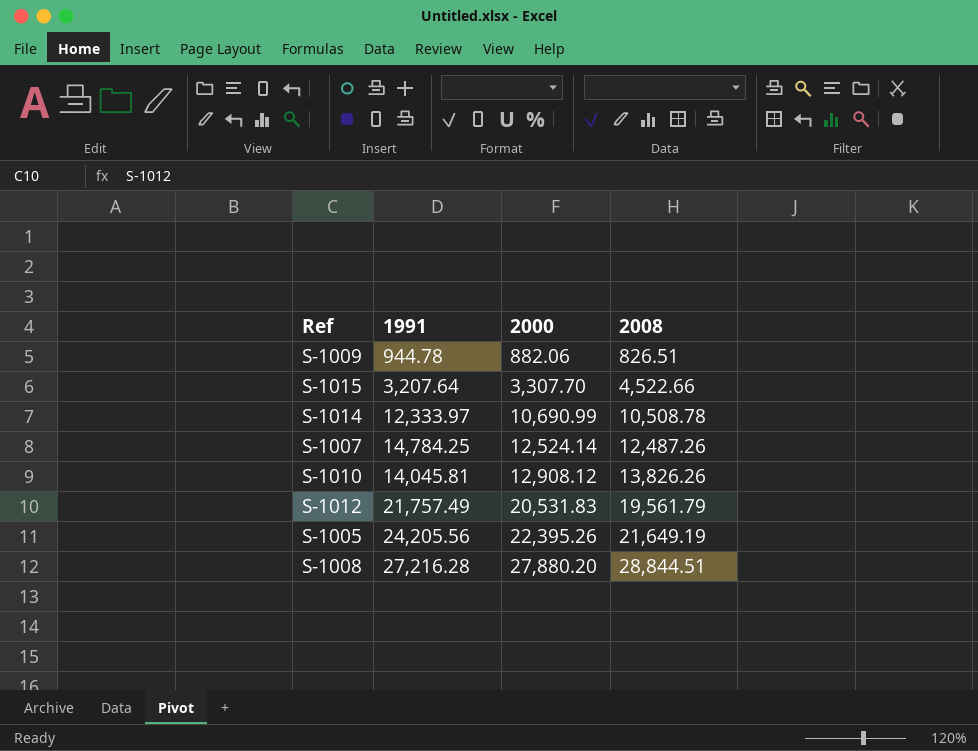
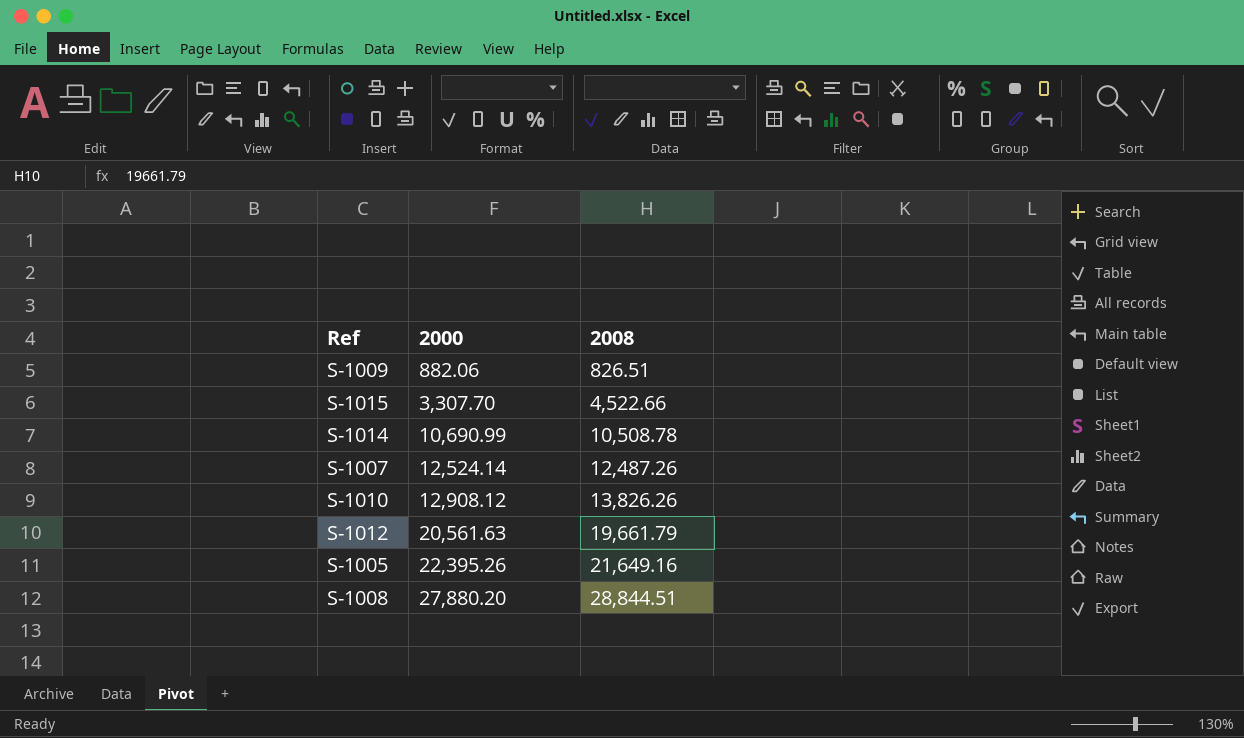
column 1991 | position: 2 -> none
S-1012 | 2000: 20,531.83 -> 20,561.63
S-1012 | 2008: 19,561.79 -> 19,661.79
S-1005 | 2008: 21,649.19 -> 21,649.16

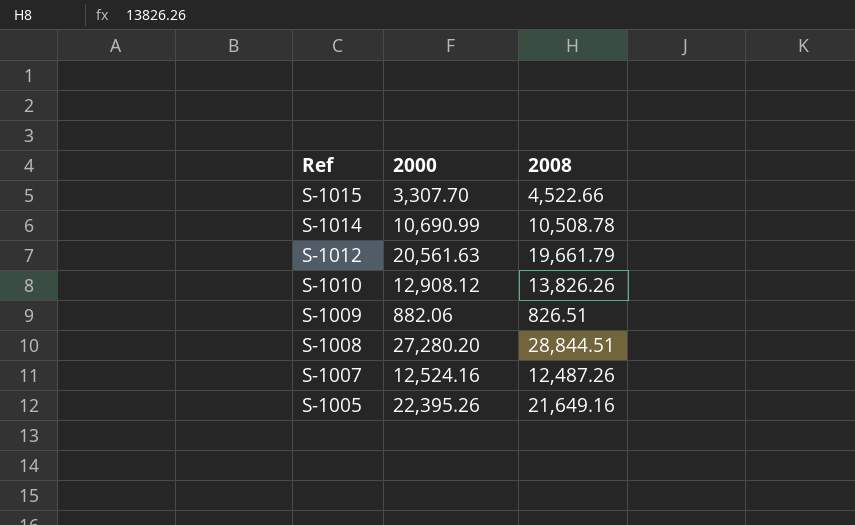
row order: 2000 ascending -> Ref descending
S-1008 | 2000: 27,880.20 -> 27,280.20
S-1007 | 2000: 12,524.14 -> 12,524.16

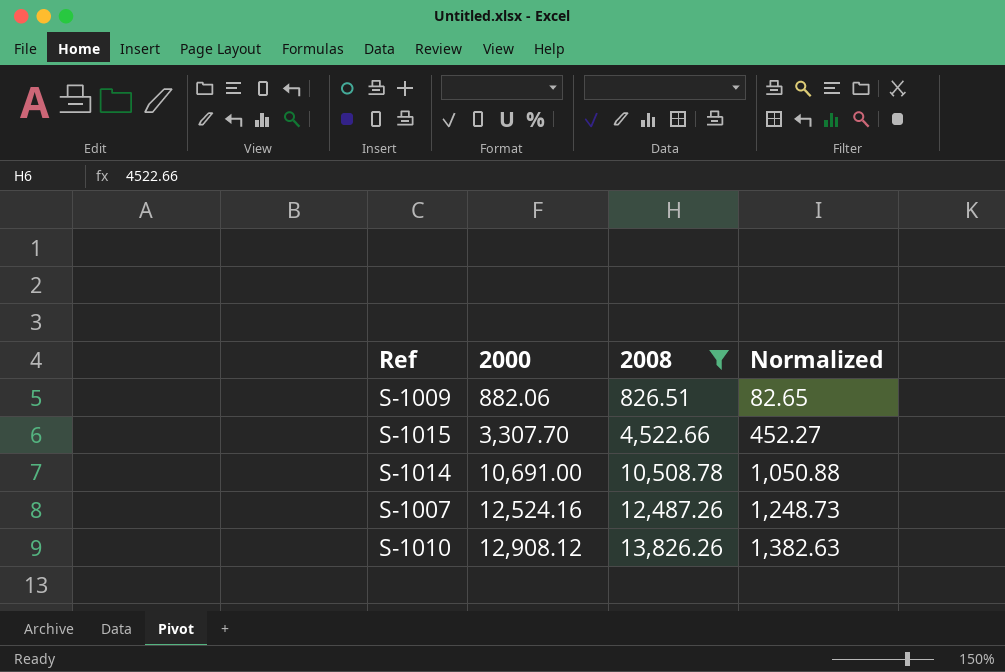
filter: none -> 2008 <= 13,826.26
row order: Ref descending -> 2000 ascending
column Normalized | formula: none -> [2008] * 0.1
S-1014 | 2000: 10,690.99 -> 10,691.00

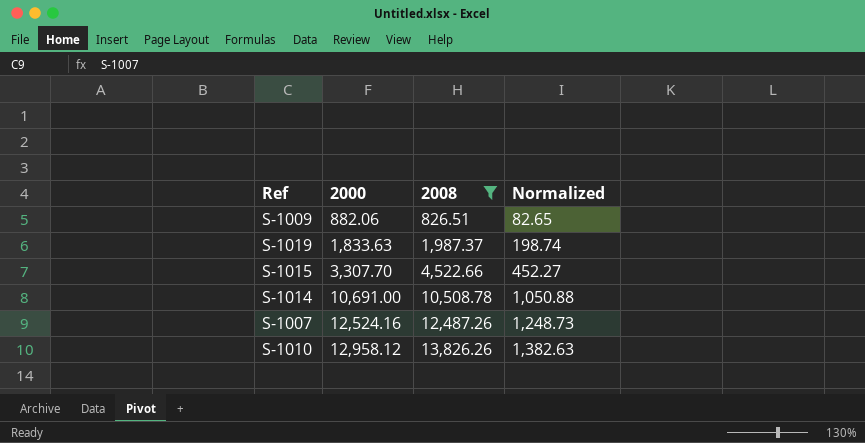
row S-1019: none -> 1,833.63 | 1,987.37 | 198.74
S-1010 | 2000: 12,908.12 -> 12,958.12

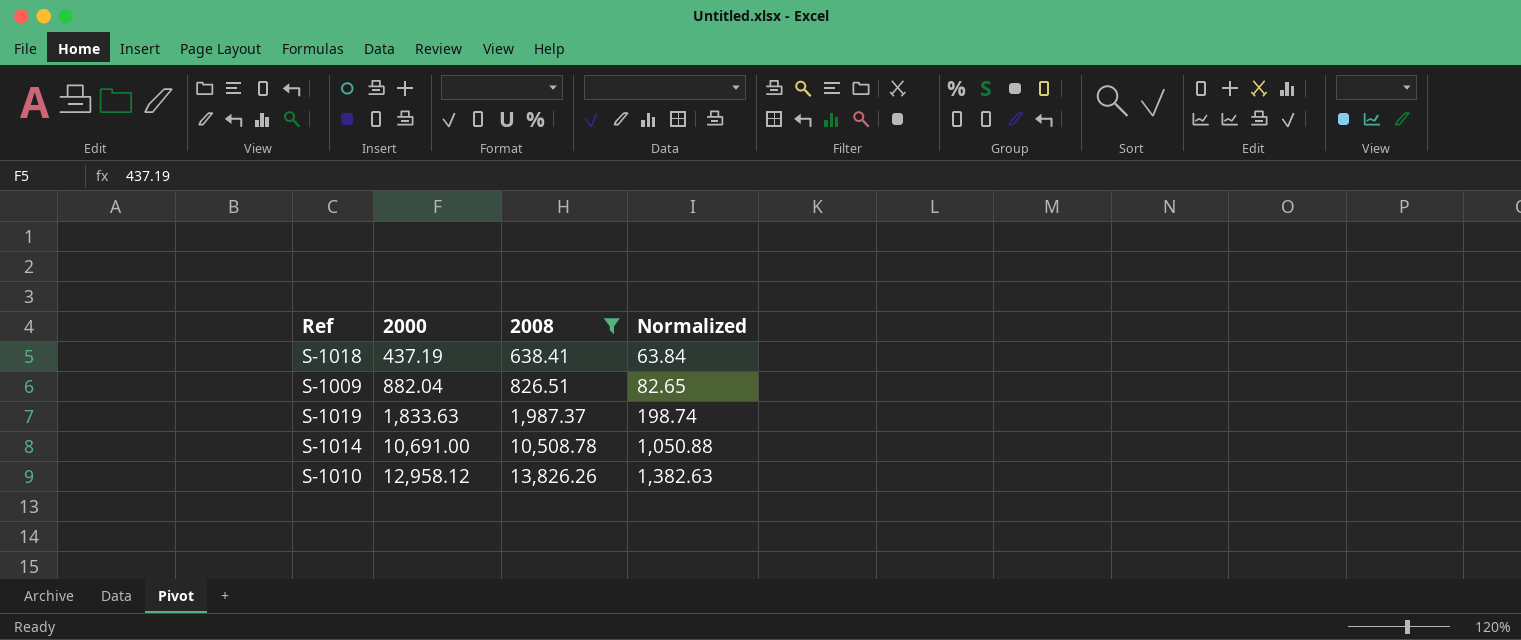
row S-1015: 3,307.70 | 4,522.66 | 452.27 -> none
row S-1007: 12,524.16 | 12,487.26 | 1,248.73 -> none
row S-1018: none -> 437.19 | 638.41 | 63.84
S-1009 | 2000: 882.06 -> 882.04

